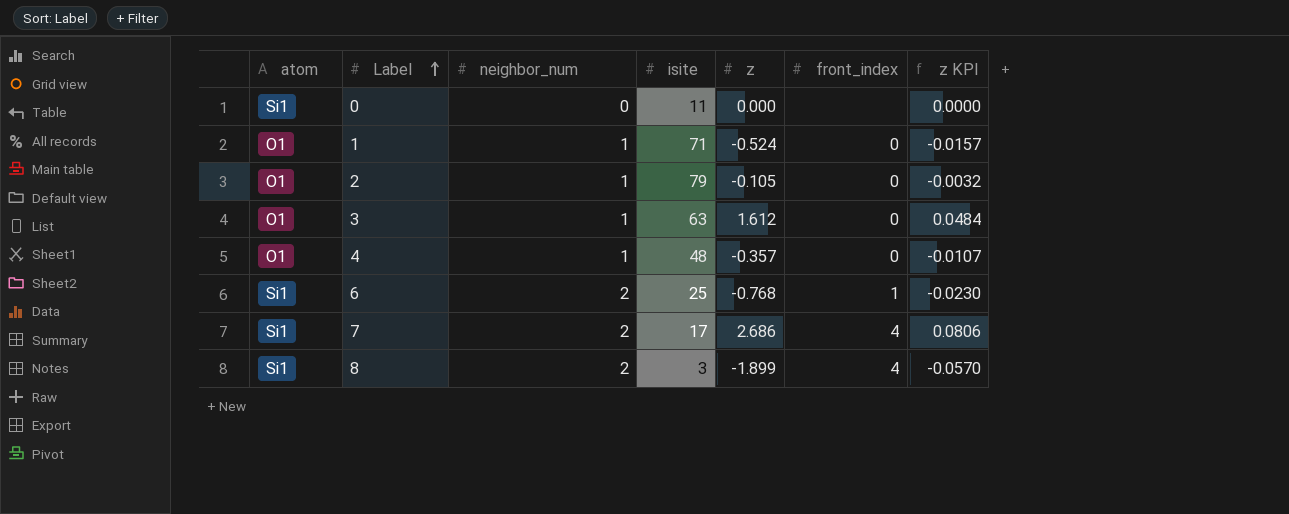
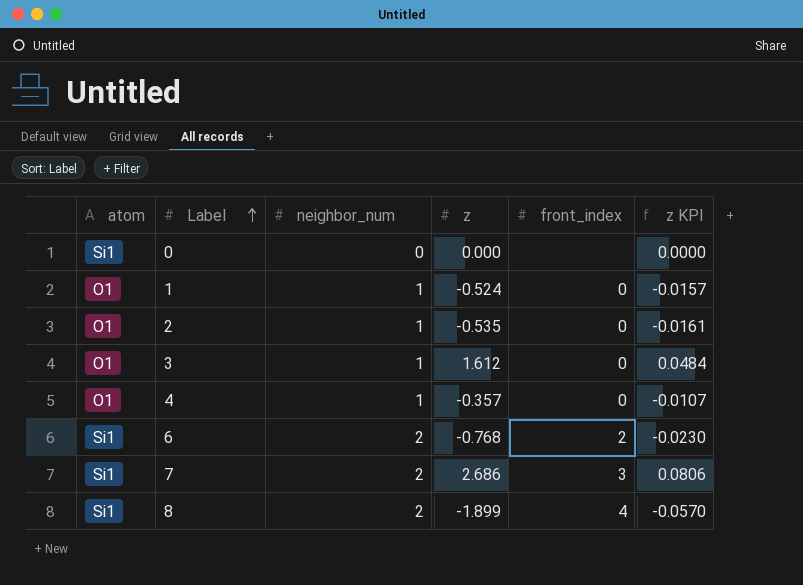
column isite | position: 4 -> none
2 | z: -0.105 -> -0.535
2 | z KPI: -0.0032 -> -0.0161
6 | front_index: 1 -> 2
7 | front_index: 4 -> 3

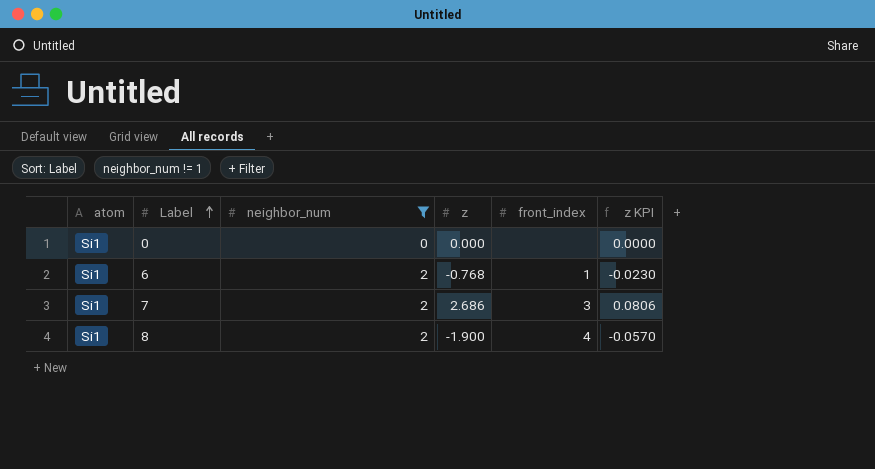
filter: none -> neighbor_num != 1
6 | front_index: 2 -> 1
8 | z: -1.899 -> -1.900

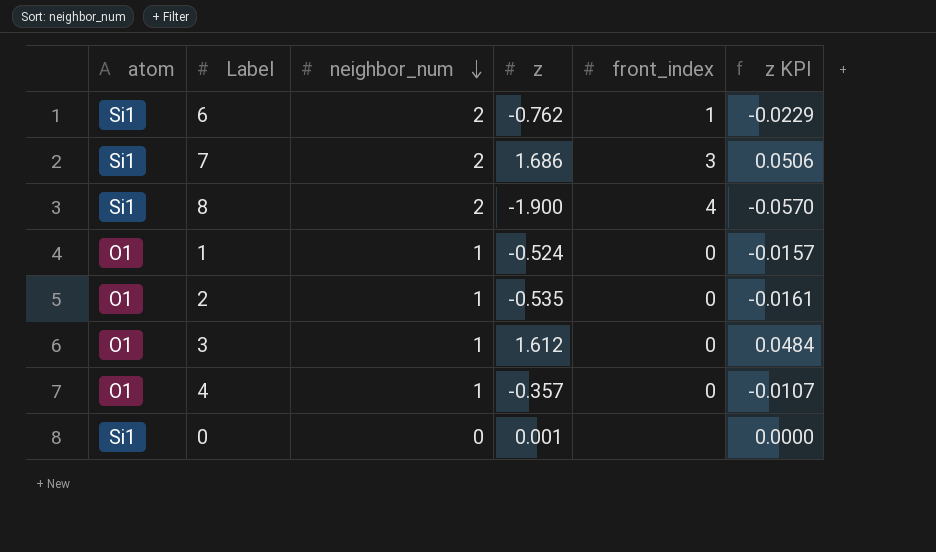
filter: neighbor_num != 1 -> none
row order: Label ascending -> neighbor_num descending
6 | z: -0.768 -> -0.762
6 | z KPI: -0.0230 -> -0.0229
7 | z: 2.686 -> 1.686
7 | z KPI: 0.0806 -> 0.0506
0 | z: 0.000 -> 0.001

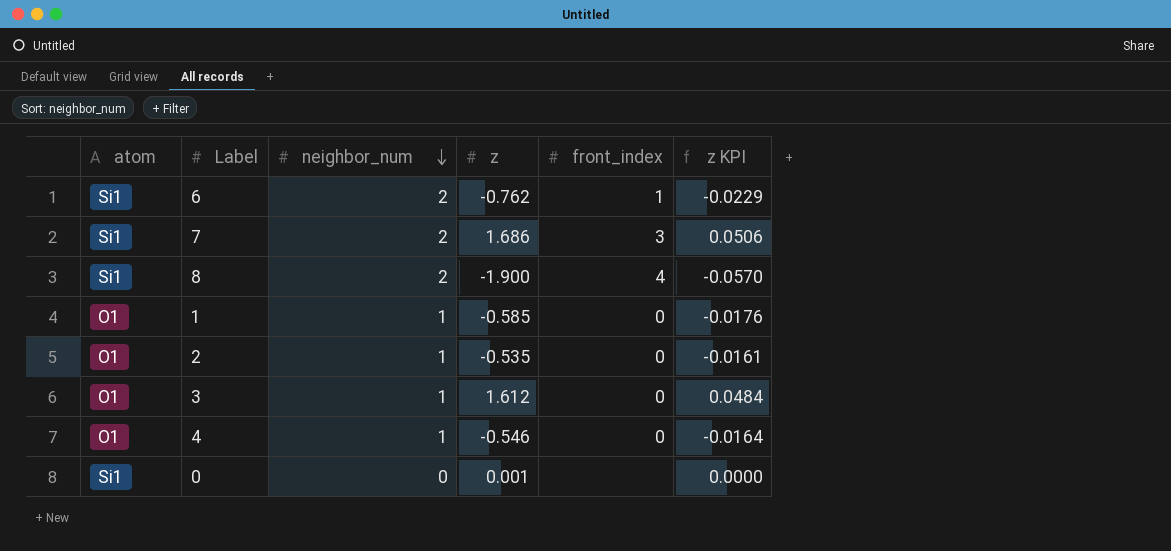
1 | z: -0.524 -> -0.585
1 | z KPI: -0.0157 -> -0.0176
4 | z: -0.357 -> -0.546
4 | z KPI: -0.0107 -> -0.0164

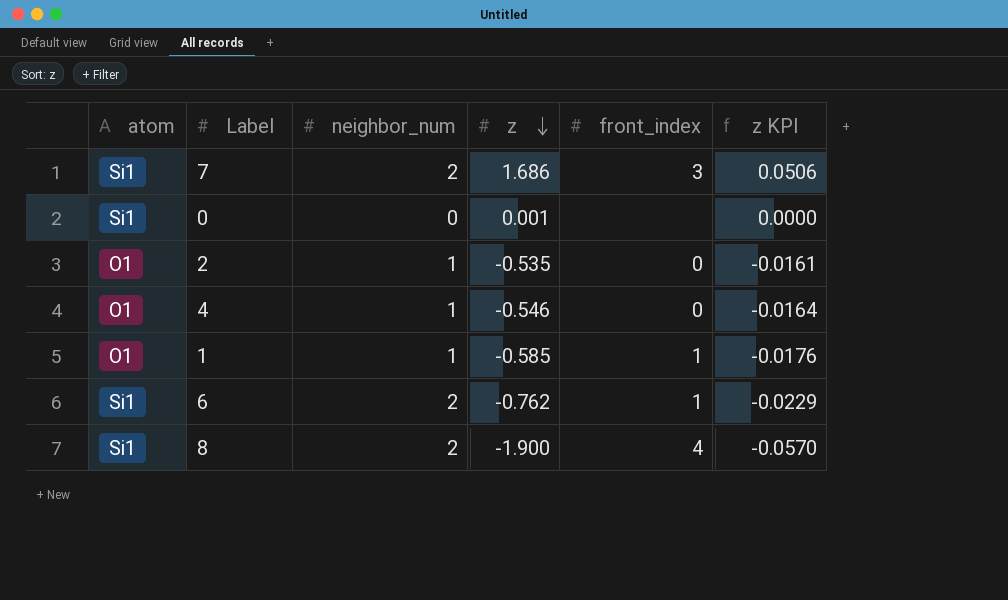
row order: neighbor_num descending -> z descending
row 3: O1 | 1 | 1.612 | 0 | 0.0484 -> none
1 | front_index: 0 -> 1

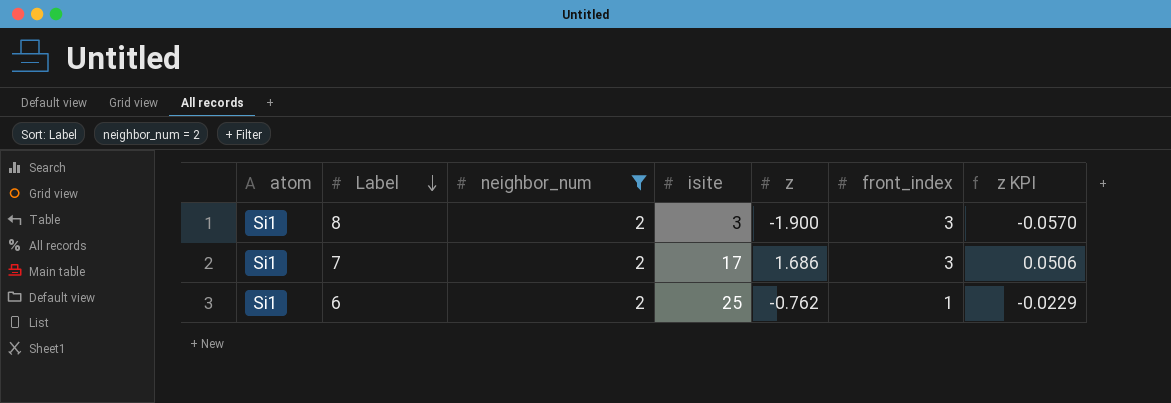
filter: none -> neighbor_num = 2
row order: z descending -> Label descending
column isite | position: none -> 4
8 | front_index: 4 -> 3

